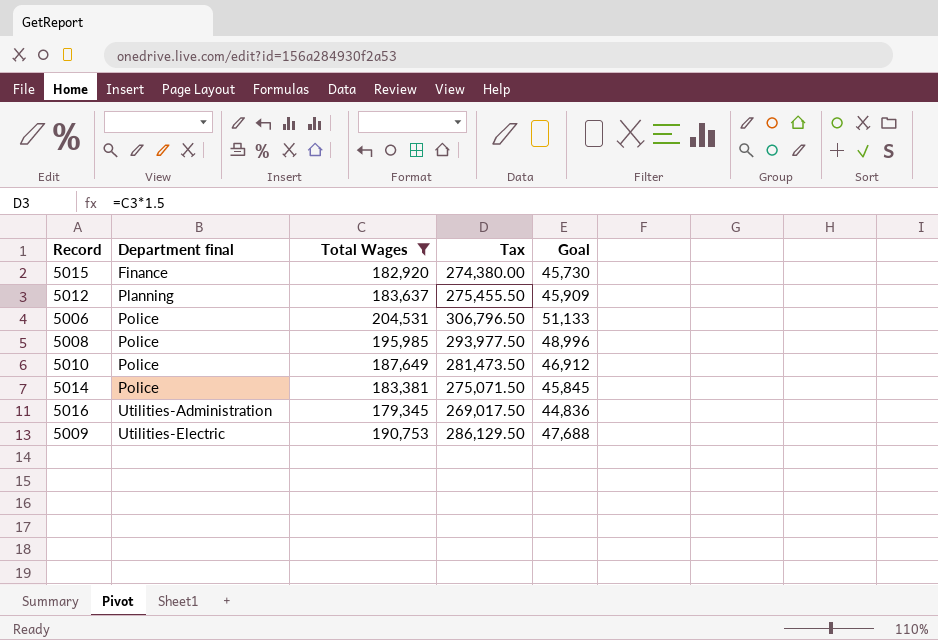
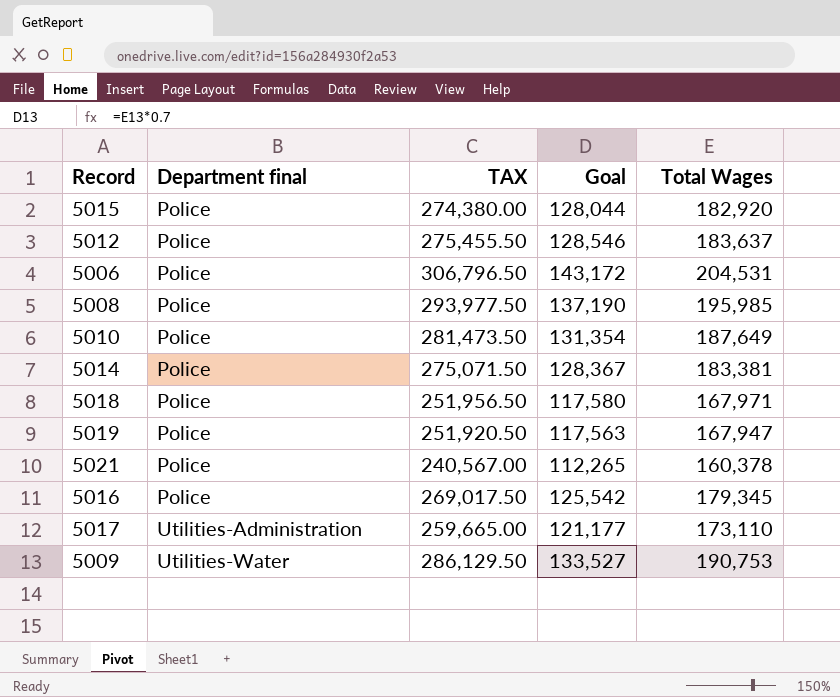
filter: Total Wages >= 179,345 -> none
column name: Tax -> TAX
column Goal | formula: [Total Wages] * 0.25 -> [Total Wages] * 0.7
column Total Wages | position: 3 -> 5
5015 | Department final: Finance -> Police
5012 | Department final: Planning -> Police
5016 | Department final: Utilities-Administration -> Police
5009 | Department final: Utilities-Electric -> Utilities-Water

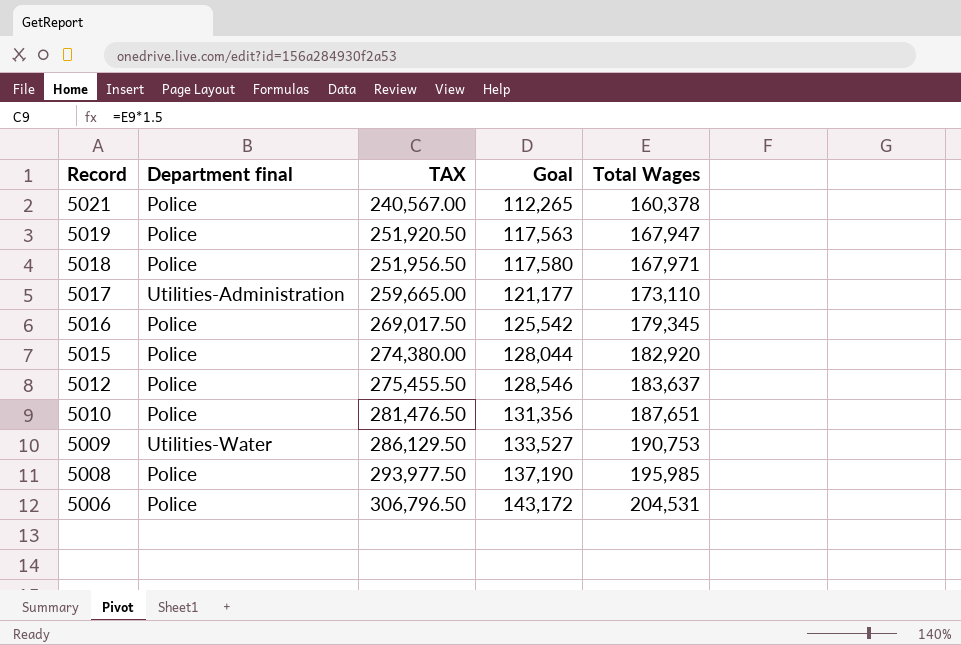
row order: Department final ascending -> Record descending
row 5014: Police | 275,071.50 | 128,367 | 183,381 -> none
5010 | TAX: 281,473.50 -> 281,476.50
5010 | Goal: 131,354 -> 131,356
5010 | Total Wages: 187,649 -> 187,651

